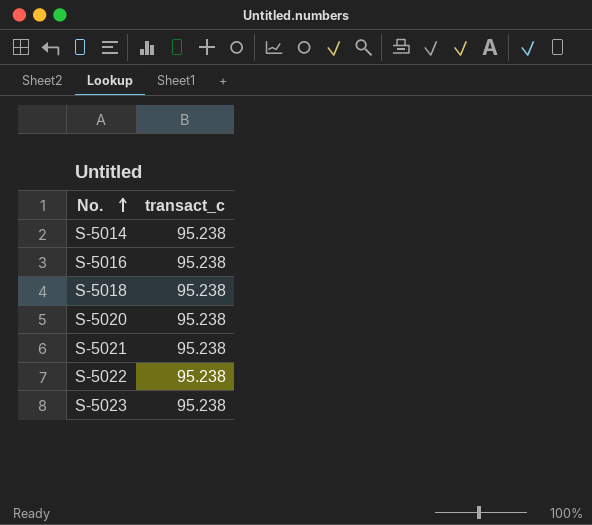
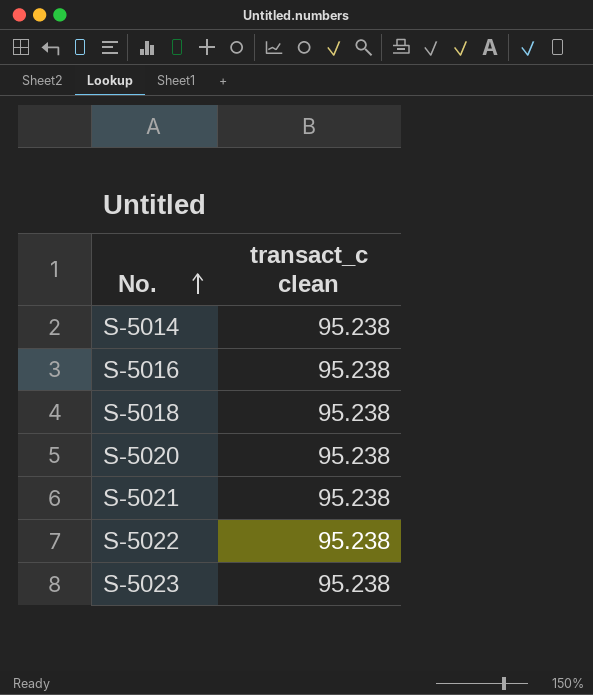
column name: transact_c -> transact_c clean

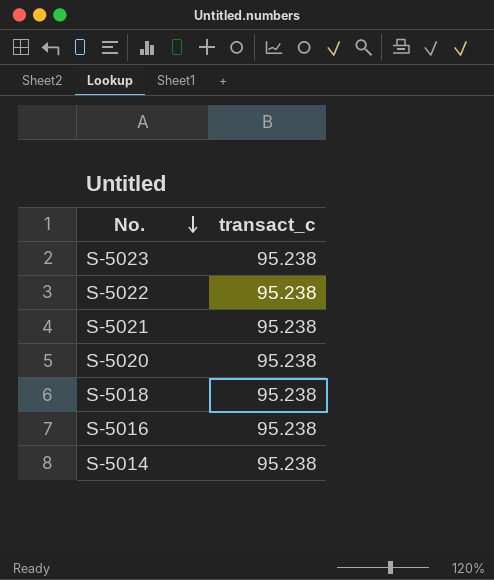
row order: No. ascending -> No. descending
column name: transact_c clean -> transact_c

